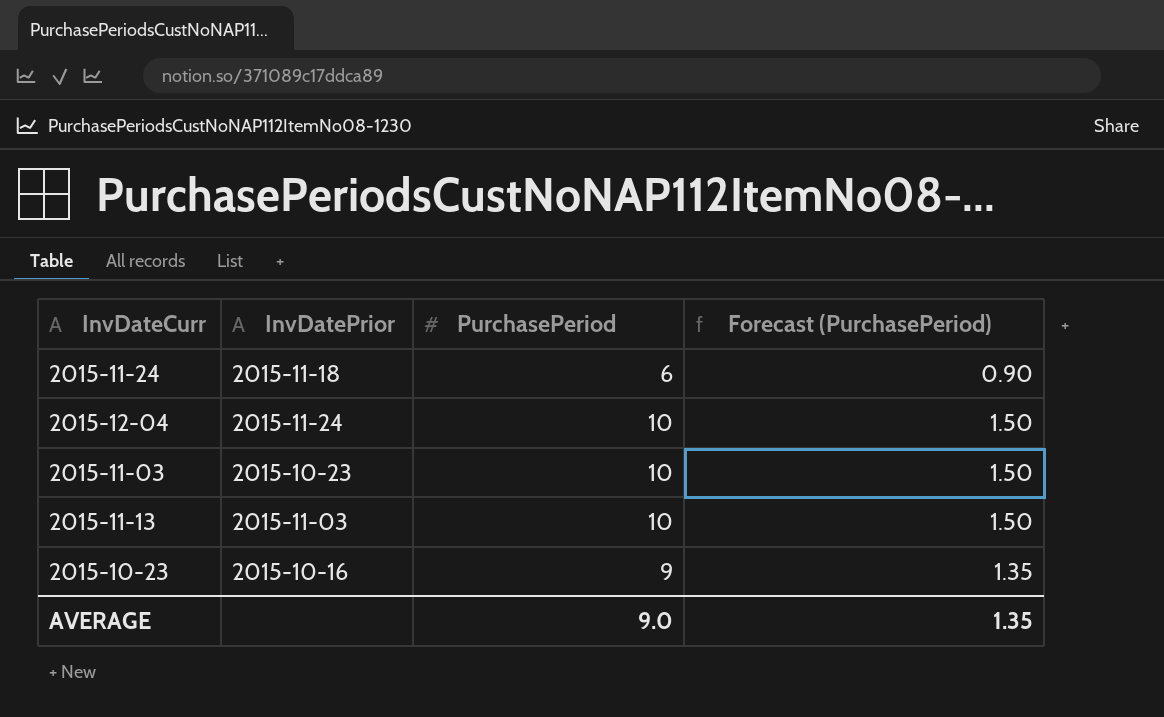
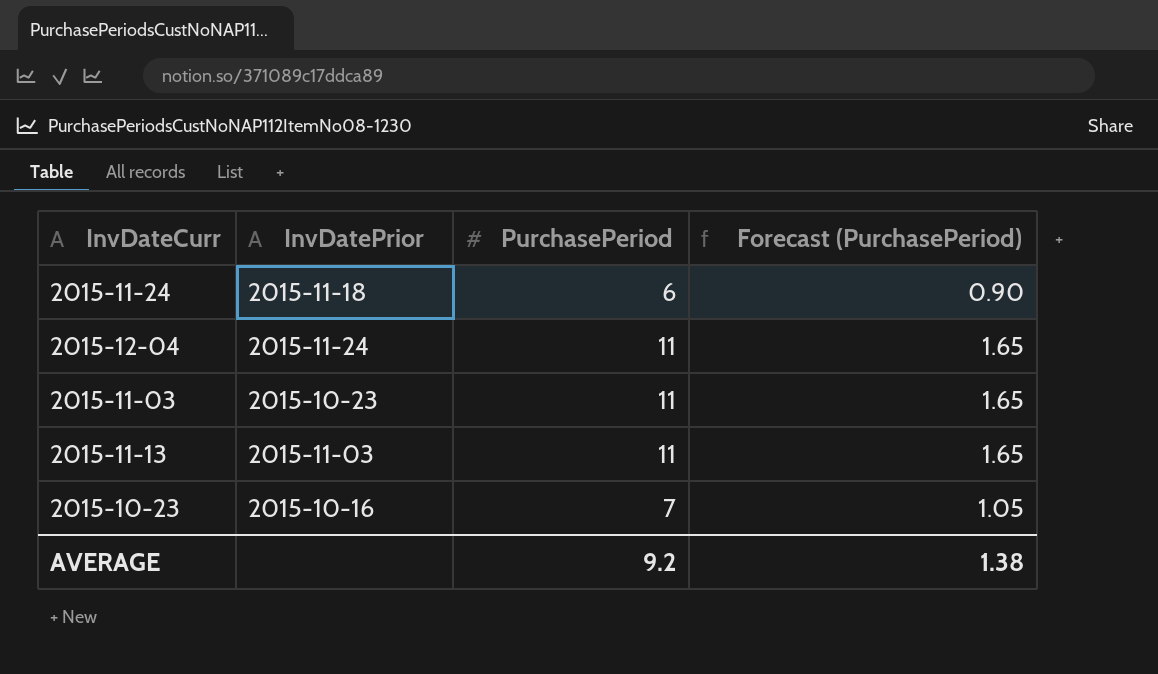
2015-12-04 | PurchasePeriod: 10 -> 11
2015-12-04 | Forecast (PurchasePeriod): 1.50 -> 1.65
2015-11-03 | PurchasePeriod: 10 -> 11
2015-11-03 | Forecast (PurchasePeriod): 1.50 -> 1.65
2015-11-13 | PurchasePeriod: 10 -> 11
2015-11-13 | Forecast (PurchasePeriod): 1.50 -> 1.65
2015-10-23 | PurchasePeriod: 9 -> 7
2015-10-23 | Forecast (PurchasePeriod): 1.35 -> 1.05
AVERAGE | PurchasePeriod: 9.0 -> 9.2
AVERAGE | Forecast (PurchasePeriod): 1.35 -> 1.38

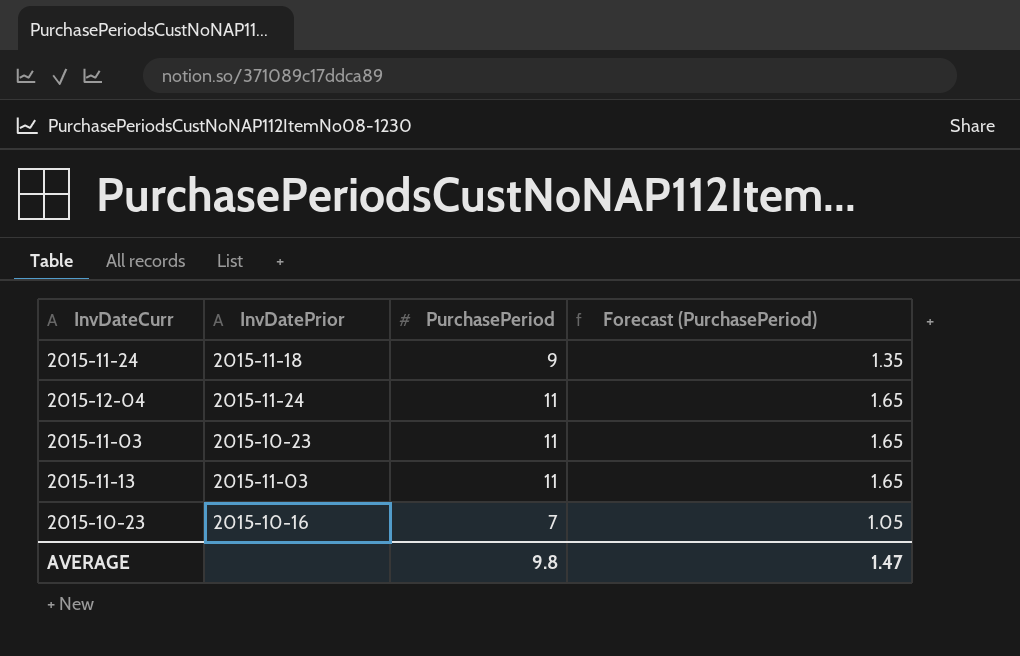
2015-11-24 | PurchasePeriod: 6 -> 9
2015-11-24 | Forecast (PurchasePeriod): 0.90 -> 1.35
AVERAGE | PurchasePeriod: 9.2 -> 9.8
AVERAGE | Forecast (PurchasePeriod): 1.38 -> 1.47

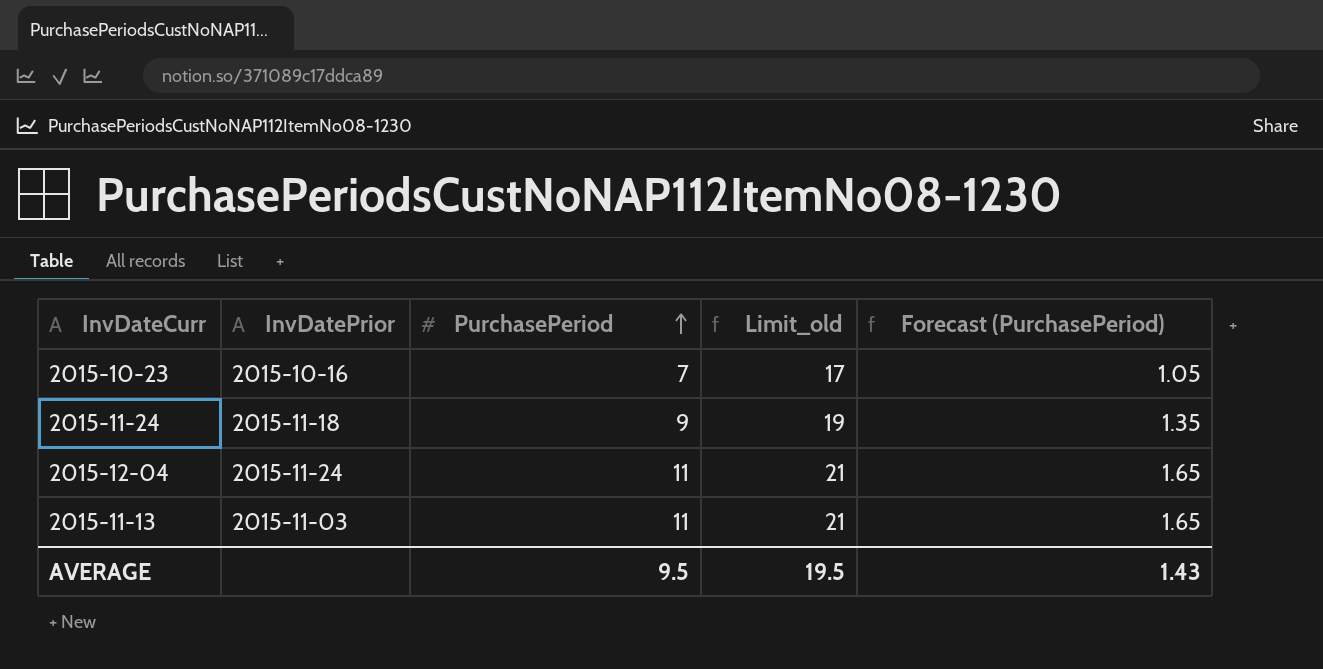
row order: none -> PurchasePeriod ascending
column Limit_old | formula: none -> [PurchasePeriod] + 10
row 2015-11-03: 2015-10-23 | 11 | 1.65 -> none
AVERAGE | PurchasePeriod: 9.8 -> 9.5
AVERAGE | Forecast (PurchasePeriod): 1.47 -> 1.43

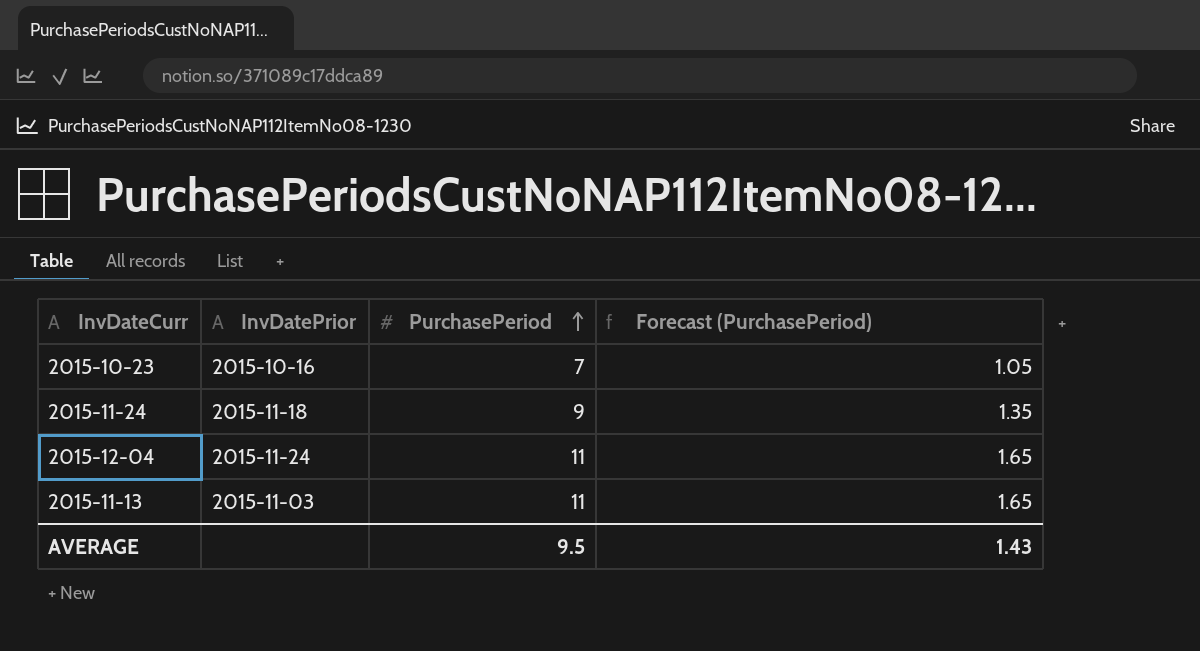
column Limit_old | formula: [PurchasePeriod] + 10 -> none

